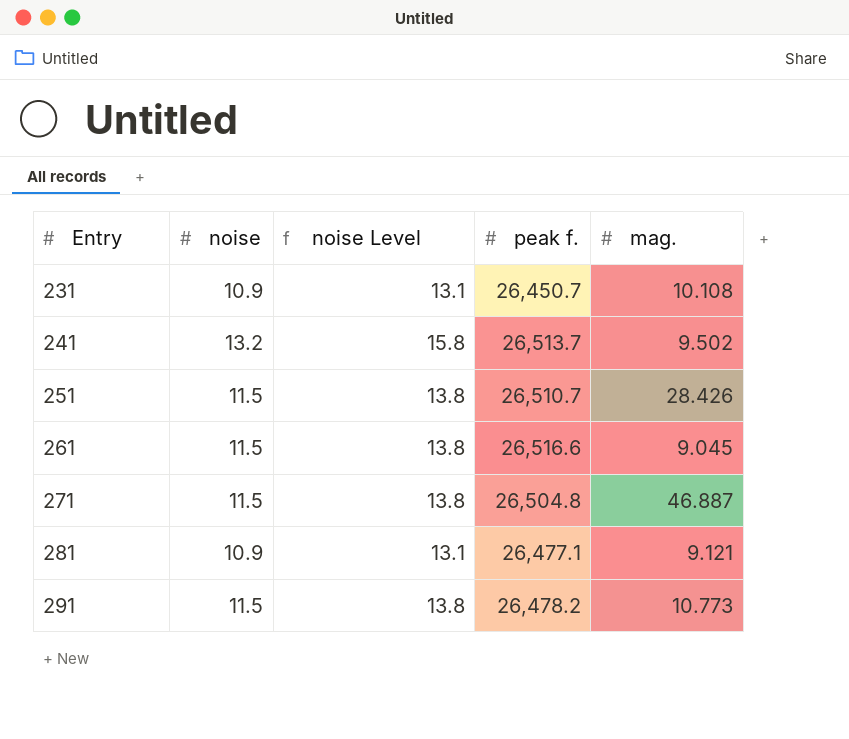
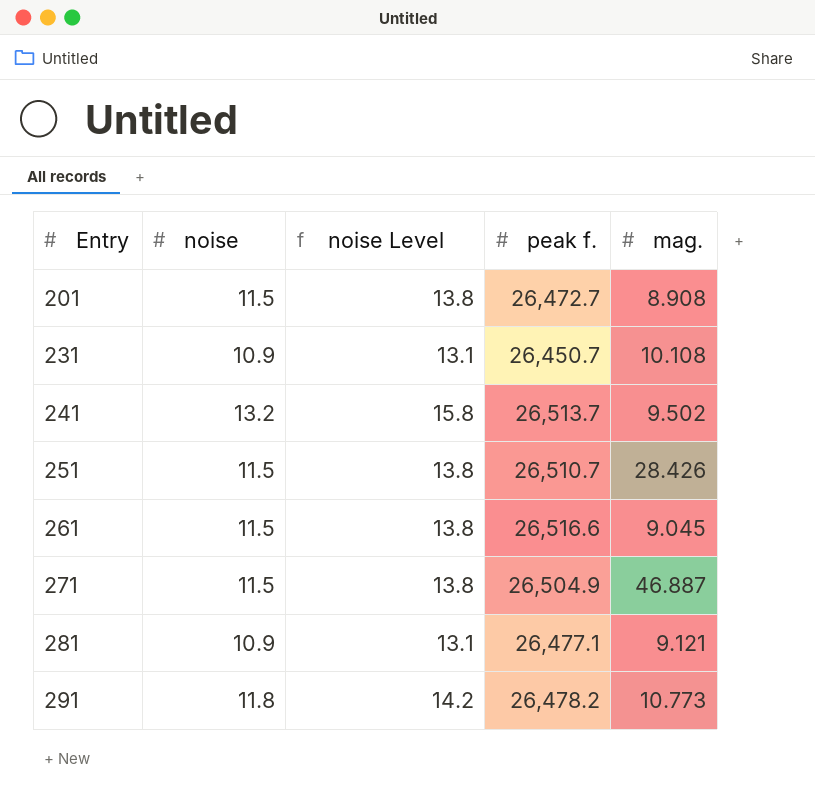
row 201: none -> 11.5 | 13.8 | 26,472.7 | 8.908
271 | peak f.: 26,504.8 -> 26,504.9
291 | noise: 11.5 -> 11.8
291 | noise Level: 13.8 -> 14.2

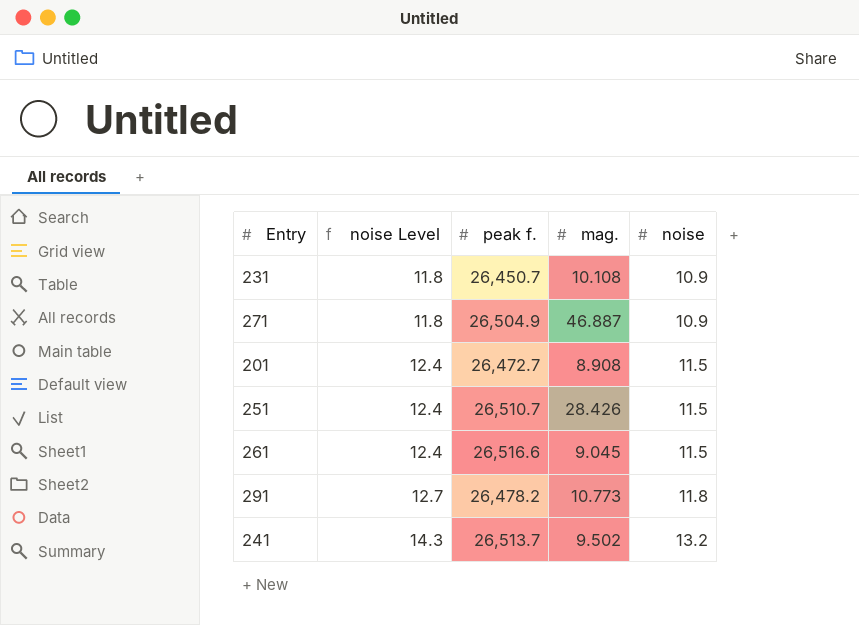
row order: Entry ascending -> noise Level ascending
column noise Level | formula: [noise] * 1.2 -> [noise] * 1.08
column noise | position: 2 -> 5
row 281: 10.9 | 13.1 | 26,477.1 | 9.121 -> none
271 | noise: 11.5 -> 10.9

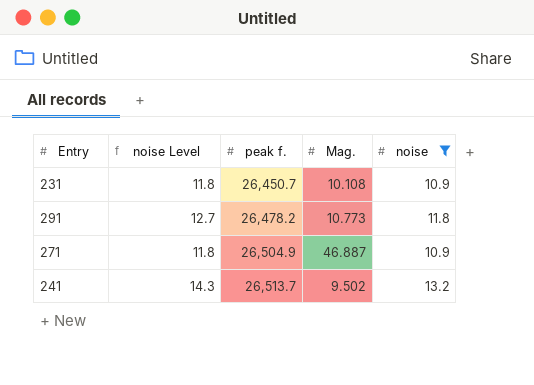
filter: none -> noise != 11.5
row order: noise Level ascending -> peak f. ascending
column name: mag. -> Mag.

